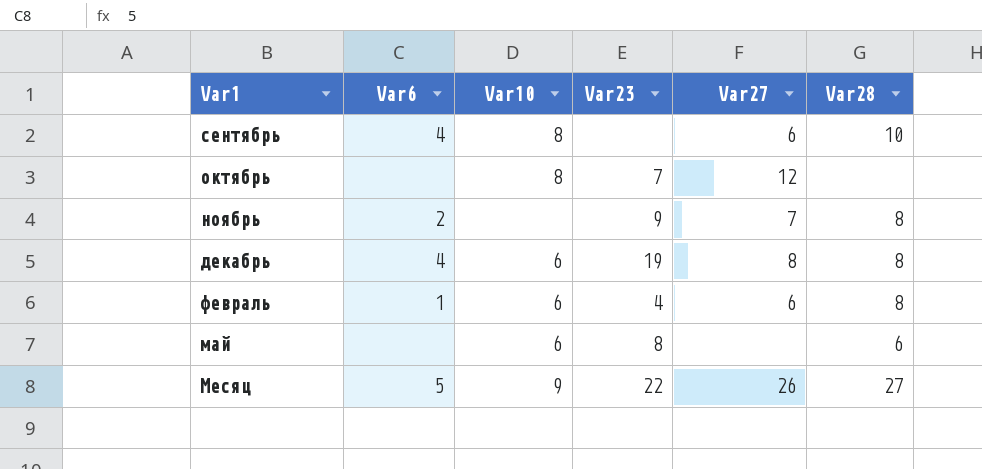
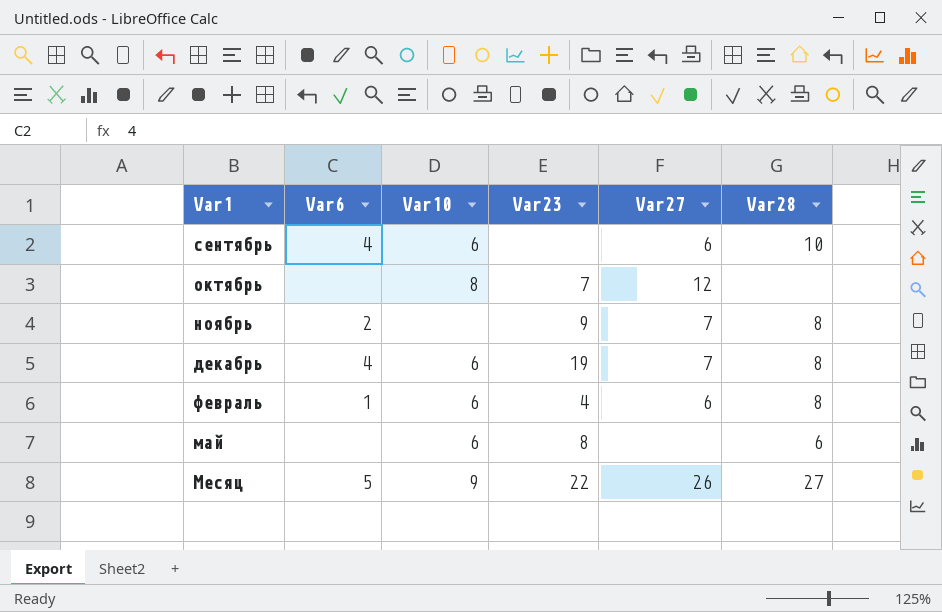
сентябрь | Var10: 8 -> 6
декабрь | Var27: 8 -> 7

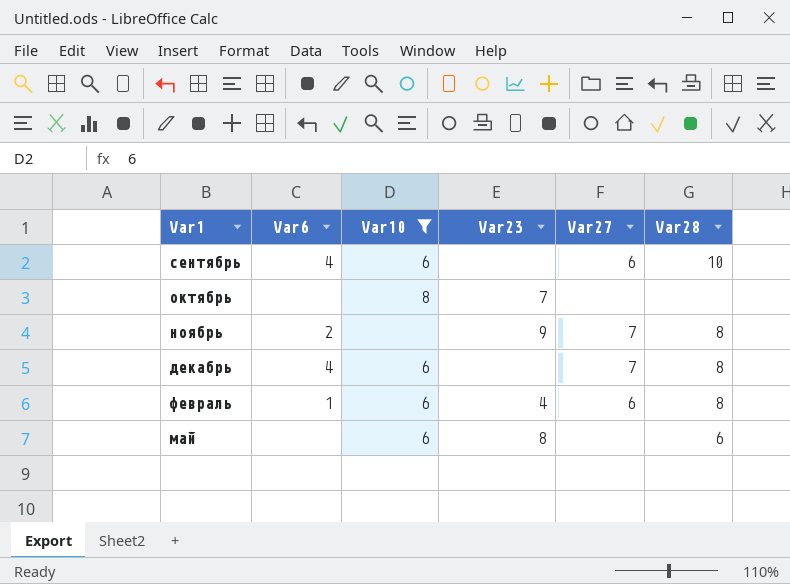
filter: none -> Var10 != 9
октябрь | Var27: 12 -> none
декабрь | Var23: 19 -> none

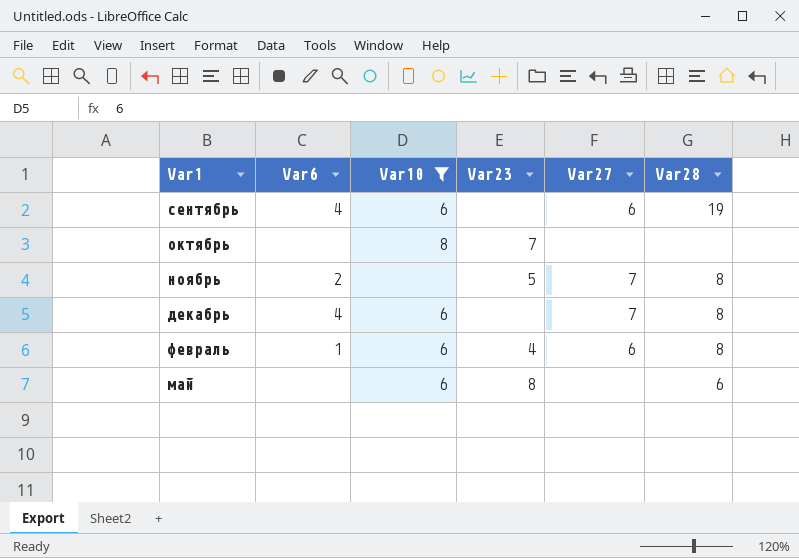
сентябрь | Var28: 10 -> 19
ноябрь | Var23: 9 -> 5

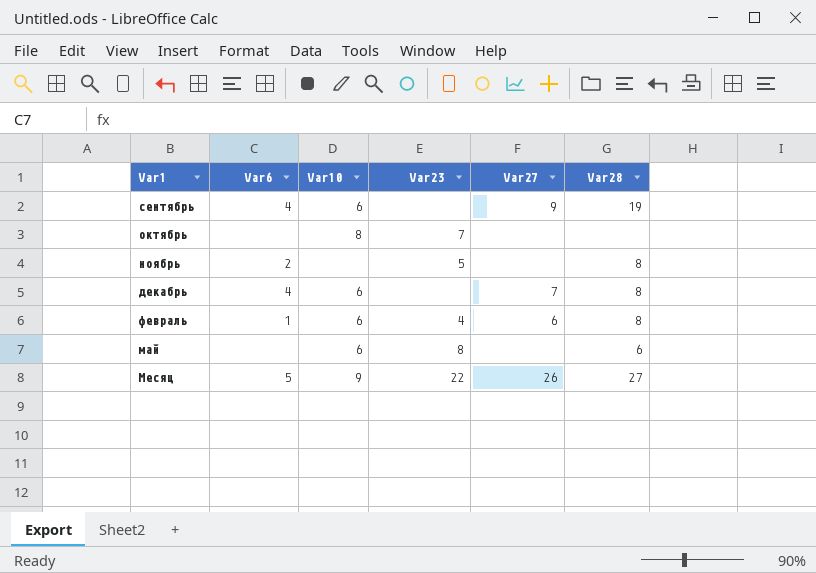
filter: Var10 != 9 -> none
сентябрь | Var27: 6 -> 9
ноябрь | Var27: 7 -> none

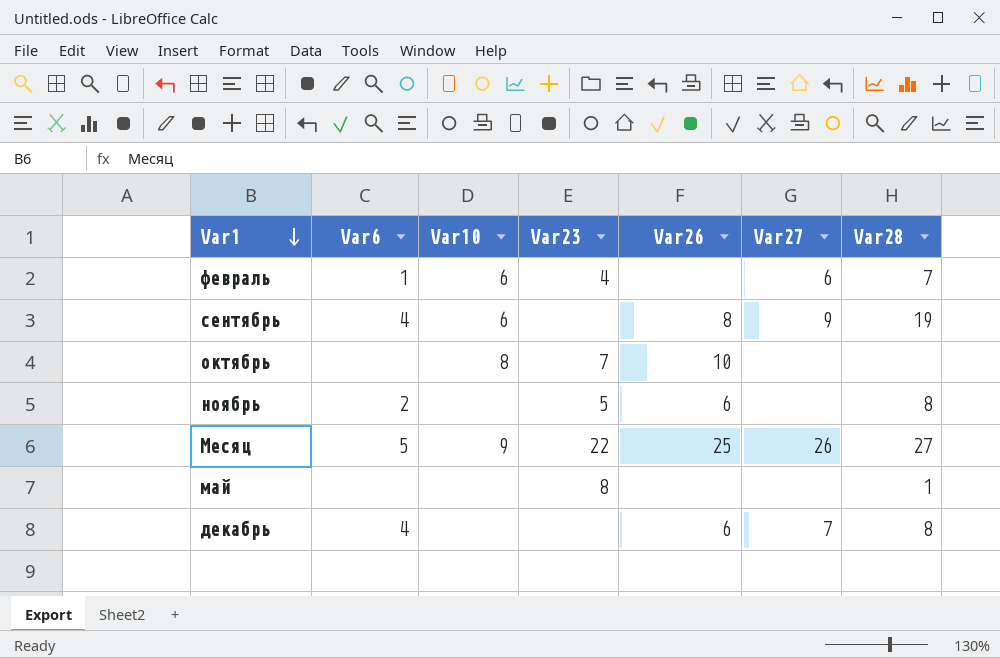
row order: none -> Var1 descending
column Var26 | position: none -> 5
февраль | Var28: 8 -> 7
май | Var10: 6 -> none
май | Var28: 6 -> 1
декабрь | Var10: 6 -> none

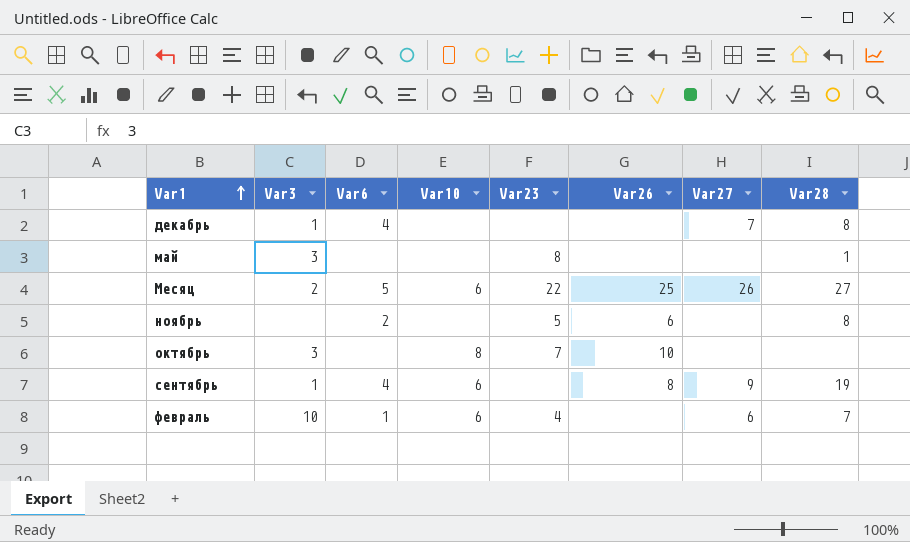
row order: Var1 descending -> Var1 ascending
column Var3 | position: none -> 2
декабрь | Var26: 6 -> none
Месяц | Var10: 9 -> 6

